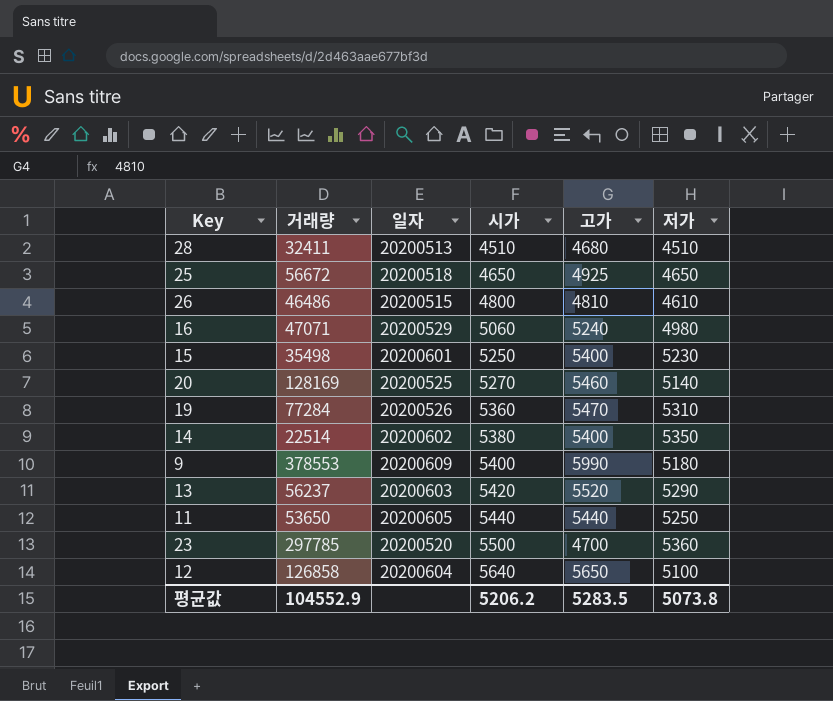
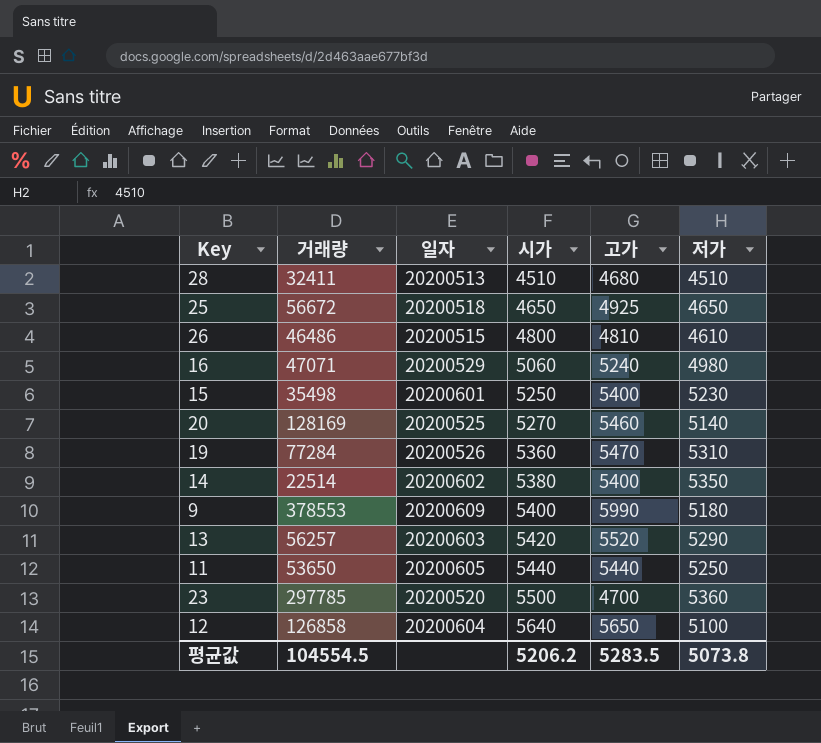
13 | 거래량: 56237 -> 56257
평균값 | 거래량: 104552.9 -> 104554.5

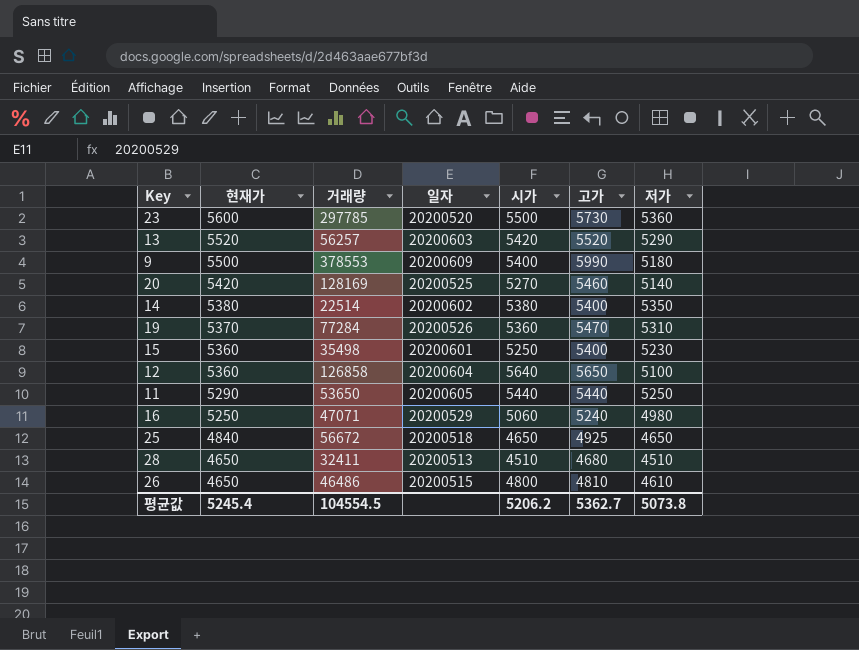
row order: 시가 ascending -> 현재가 descending
column 현재가 | position: none -> 2
23 | 고가: 4700 -> 5730
평균값 | 고가: 5283.5 -> 5362.7

